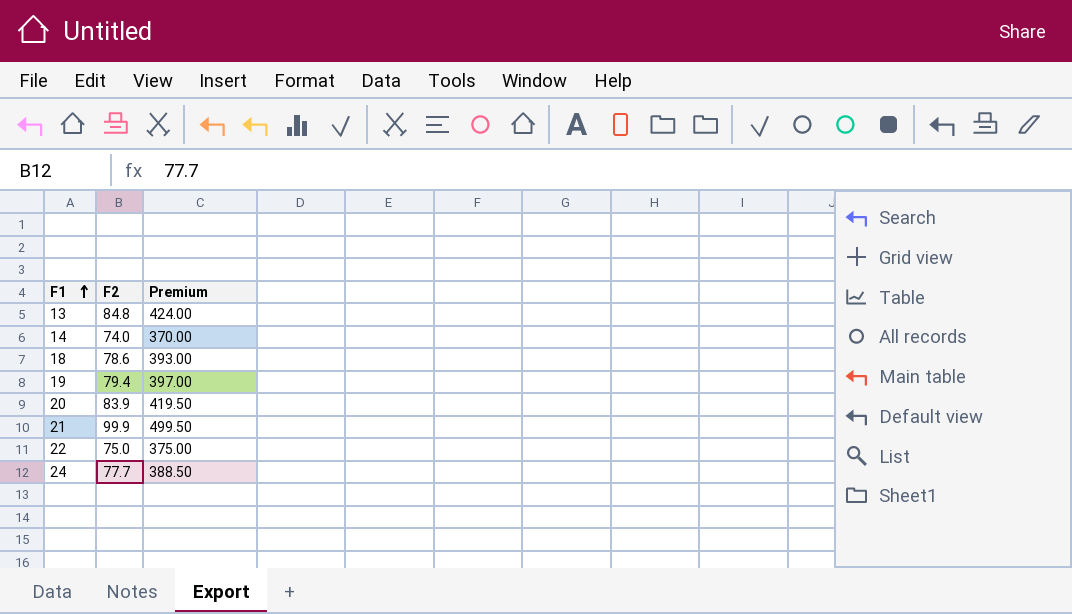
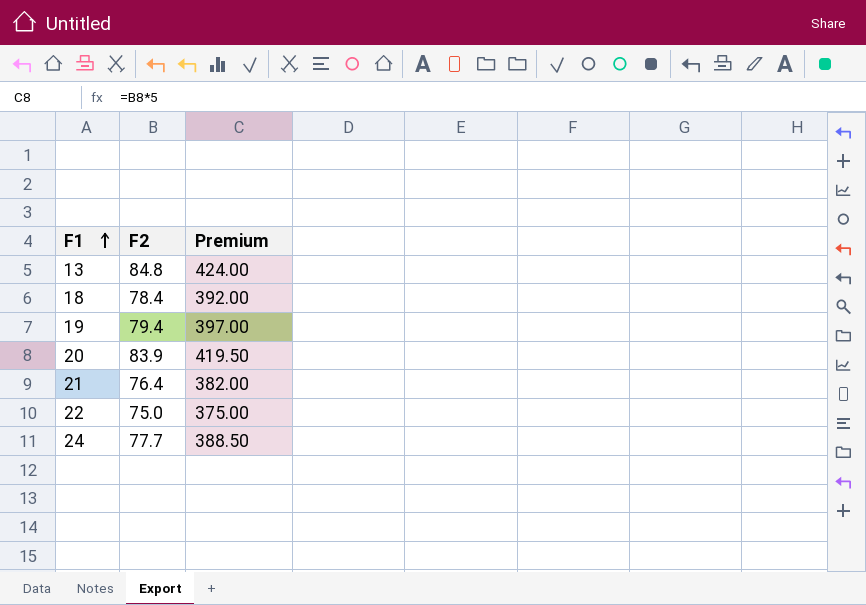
row 14: 74.0 | 370.00 -> none
18 | F2: 78.6 -> 78.4
18 | Premium: 393.00 -> 392.00
21 | F2: 99.9 -> 76.4
21 | Premium: 499.50 -> 382.00

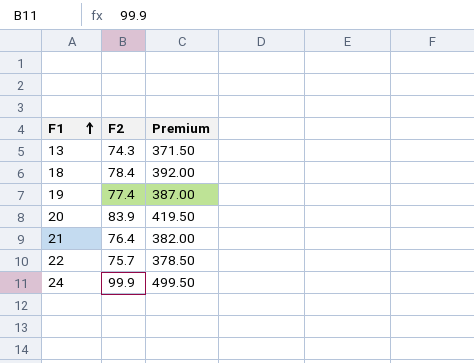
13 | F2: 84.8 -> 74.3
13 | Premium: 424.00 -> 371.50
19 | F2: 79.4 -> 77.4
19 | Premium: 397.00 -> 387.00
22 | F2: 75.0 -> 75.7
22 | Premium: 375.00 -> 378.50
24 | F2: 77.7 -> 99.9
24 | Premium: 388.50 -> 499.50

